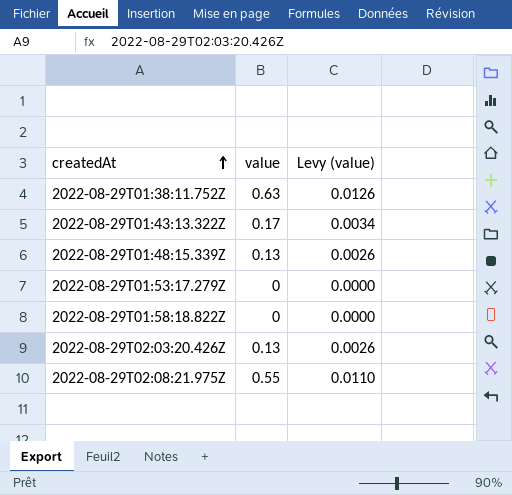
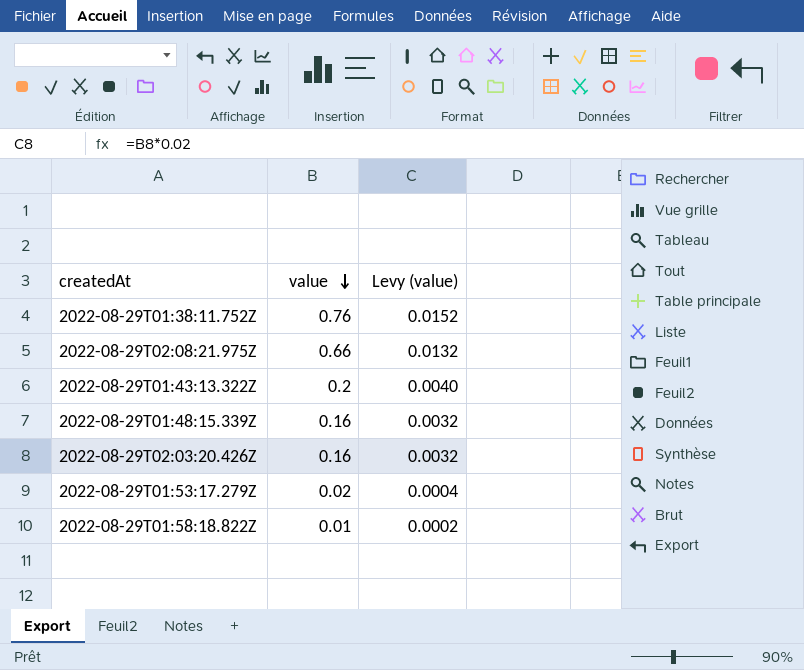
row order: createdAt ascending -> value descending
2022-08-29T01:38:11.752Z | value: 0.63 -> 0.76
2022-08-29T01:38:11.752Z | Levy (value): 0.0126 -> 0.0152
2022-08-29T02:08:21.975Z | value: 0.55 -> 0.66
2022-08-29T02:08:21.975Z | Levy (value): 0.0110 -> 0.0132
2022-08-29T01:43:13.322Z | value: 0.17 -> 0.2
2022-08-29T01:43:13.322Z | Levy (value): 0.0034 -> 0.0040
2022-08-29T01:48:15.339Z | value: 0.13 -> 0.16
2022-08-29T01:48:15.339Z | Levy (value): 0.0026 -> 0.0032
2022-08-29T02:03:20.426Z | value: 0.13 -> 0.16
2022-08-29T02:03:20.426Z | Levy (value): 0.0026 -> 0.0032
2022-08-29T01:53:17.279Z | value: 0 -> 0.02
2022-08-29T01:53:17.279Z | Levy (value): 0.0000 -> 0.0004
2022-08-29T01:58:18.822Z | value: 0 -> 0.01
2022-08-29T01:58:18.822Z | Levy (value): 0.0000 -> 0.0002

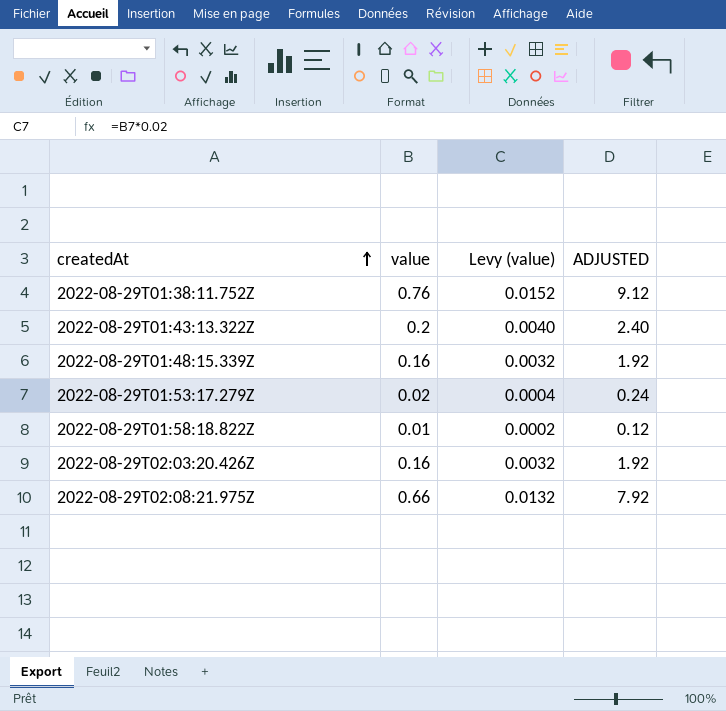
row order: value descending -> createdAt ascending
column ADJUSTED | formula: none -> [value] * 12

